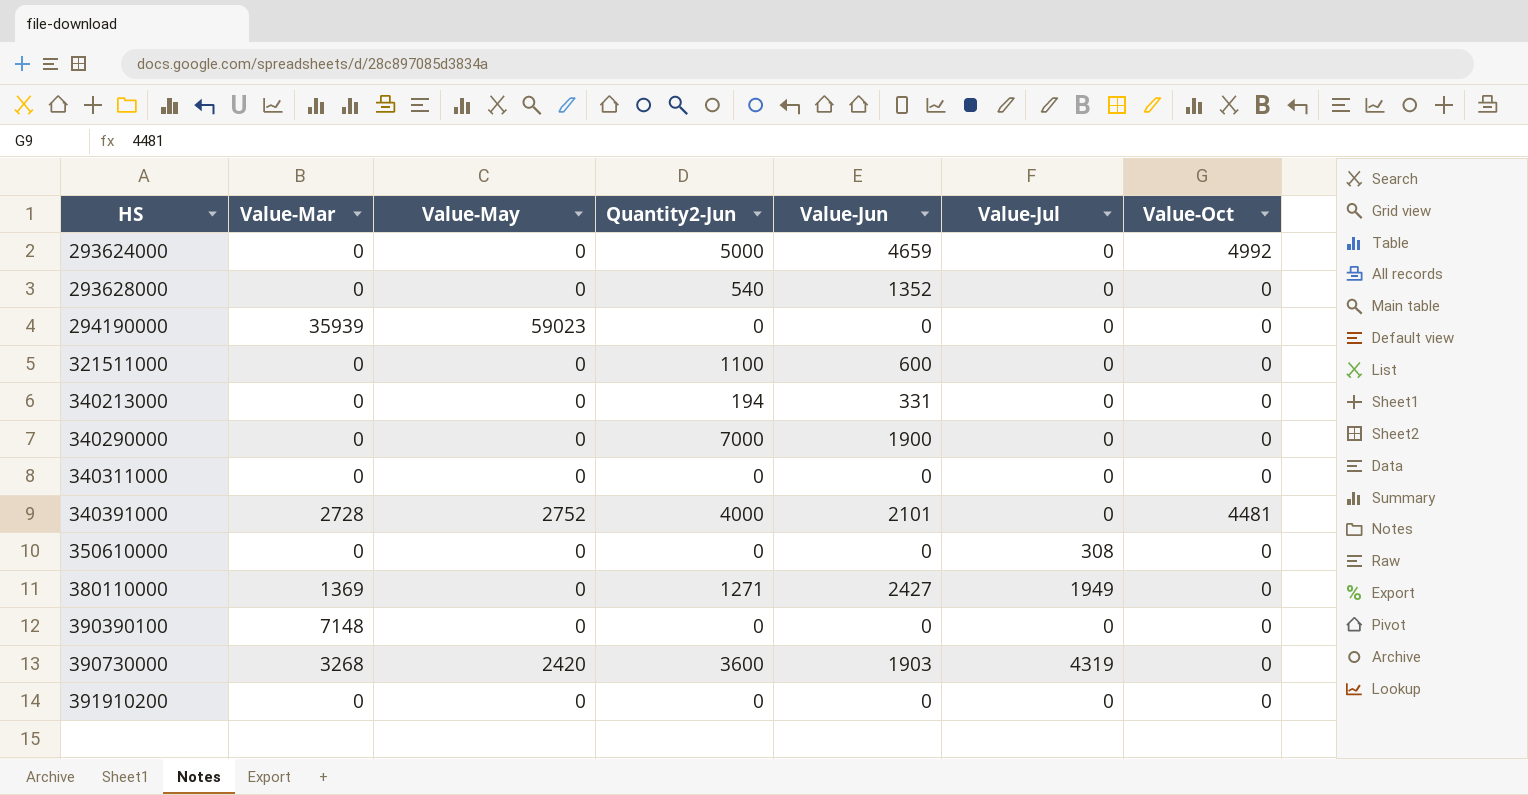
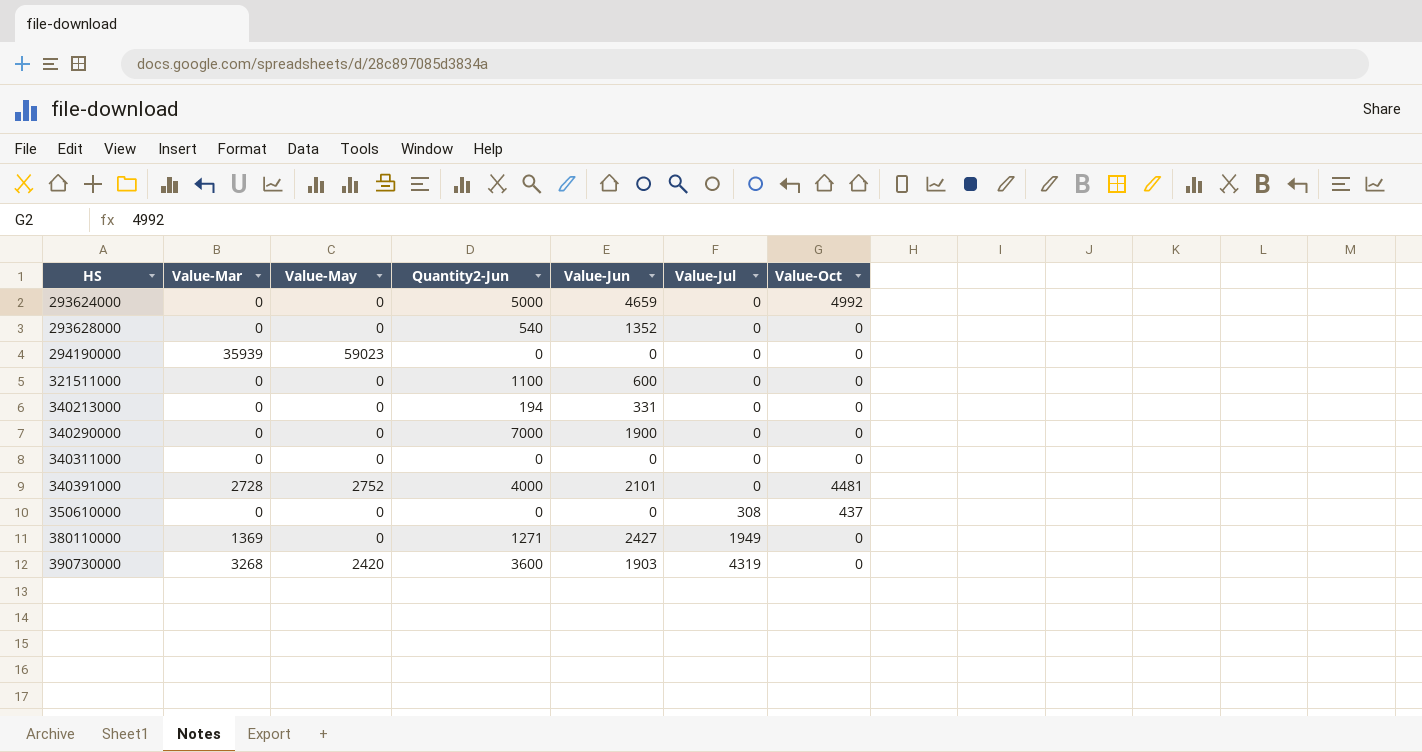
row 390390100: 7148 | 0 | 0 | 0 | 0 | 0 -> none
row 391910200: 0 | 0 | 0 | 0 | 0 | 0 -> none
350610000 | Value-Oct: 0 -> 437

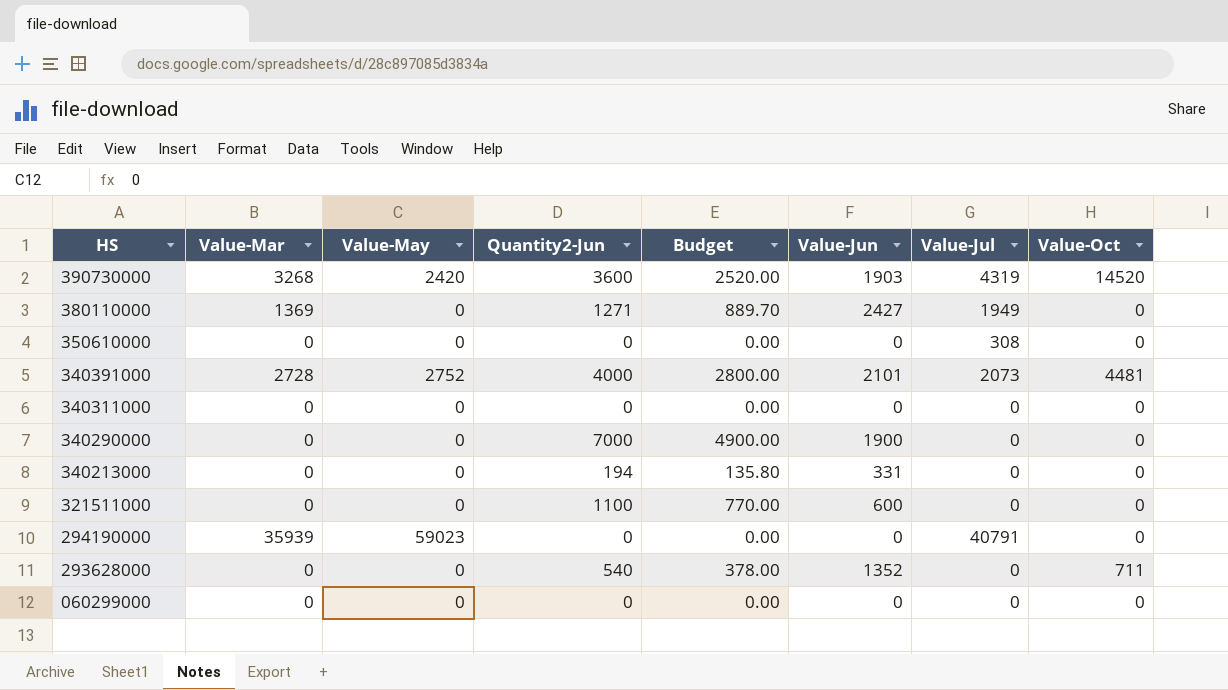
row order: HS ascending -> HS descending
column Budget | formula: none -> [Quantity2-Jun] * 0.7
row 293624000: 0 | 0 | 5000 | 4659 | 0 | 4992 -> none
390730000 | Value-Oct: 0 -> 14520
350610000 | Value-Oct: 437 -> 0
340391000 | Value-Jul: 0 -> 2073
294190000 | Value-Jul: 0 -> 40791
293628000 | Value-Oct: 0 -> 711
row 060299000: none -> 0 | 0 | 0 | 0.00 | 0 | 0 | 0

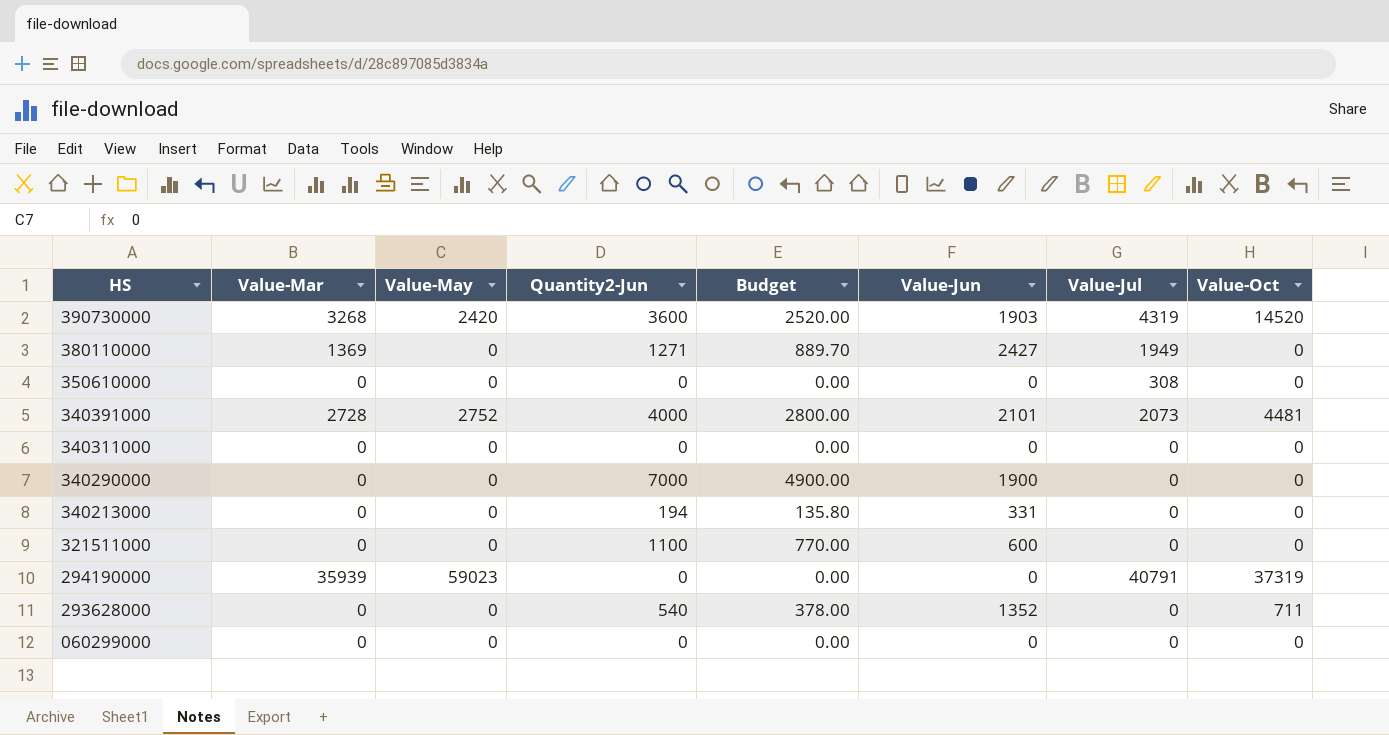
294190000 | Value-Oct: 0 -> 37319

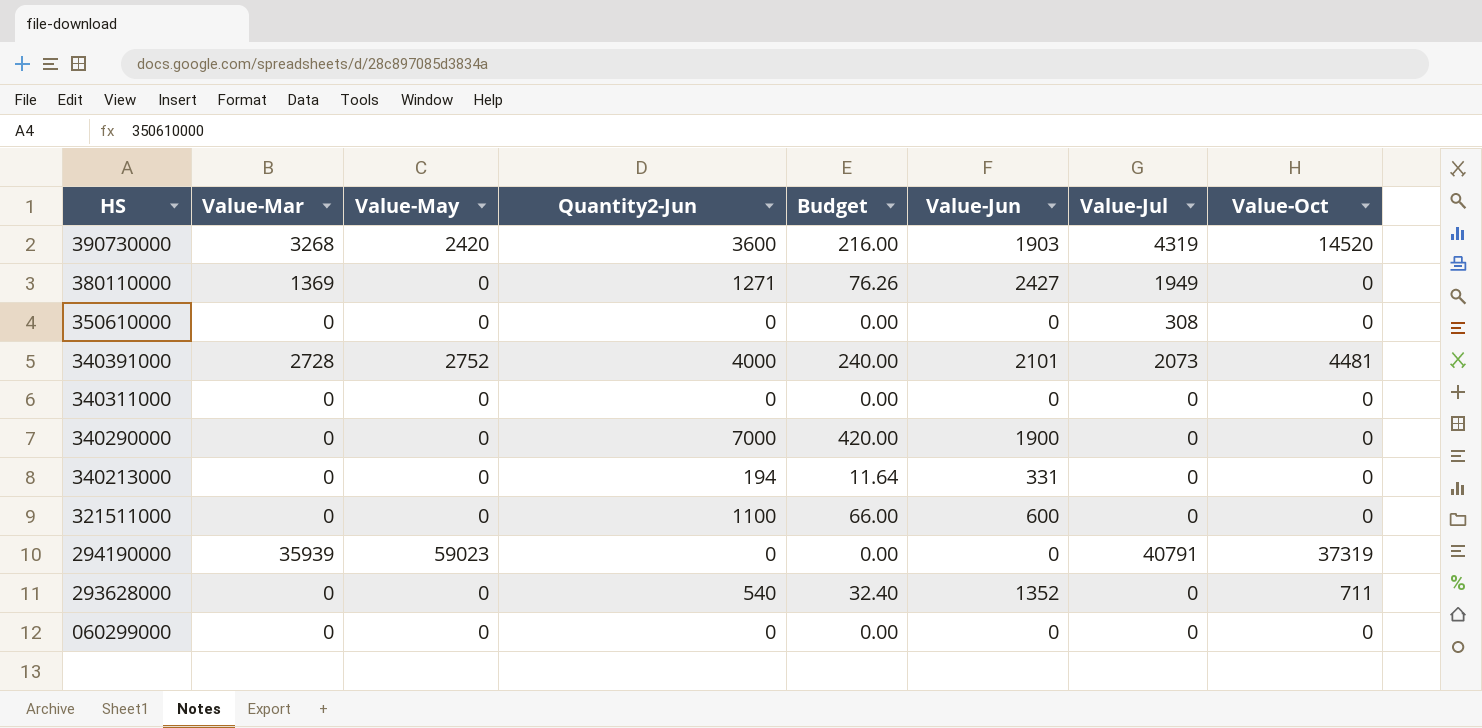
column Budget | formula: [Quantity2-Jun] * 0.7 -> [Quantity2-Jun] * 0.06

